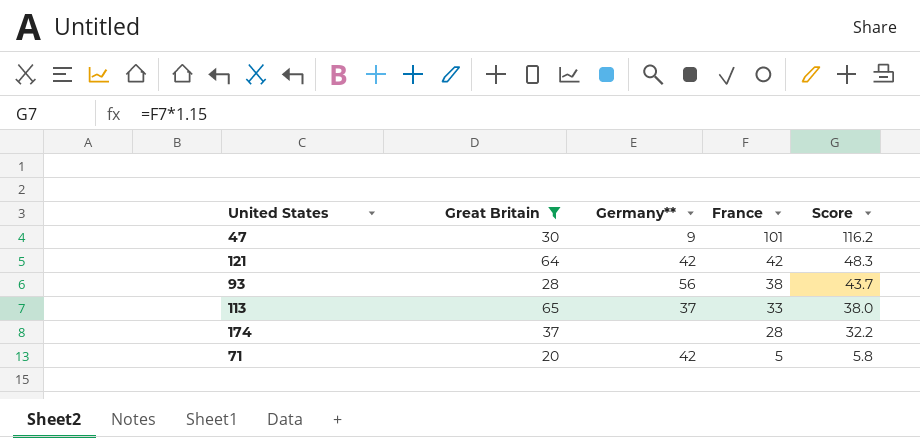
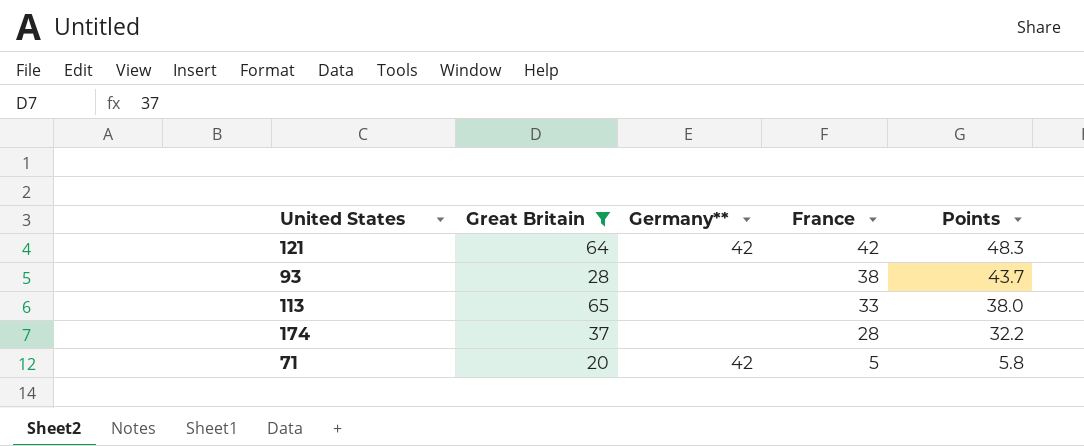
column name: Score -> Points
row 47: 30 | 9 | 101 | 116.2 -> none
93 | Germany**: 56 -> none
113 | Germany**: 37 -> none

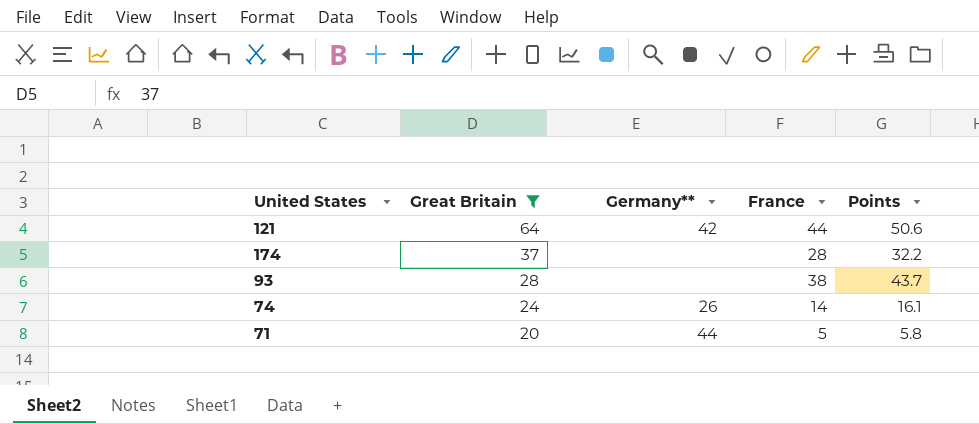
row order: France descending -> Great Britain descending
row 113: 65 | none | 33 | 38.0 -> none
121 | France: 42 -> 44
121 | Points: 48.3 -> 50.6
row 74: none -> 24 | 26 | 14 | 16.1
71 | Germany**: 42 -> 44

